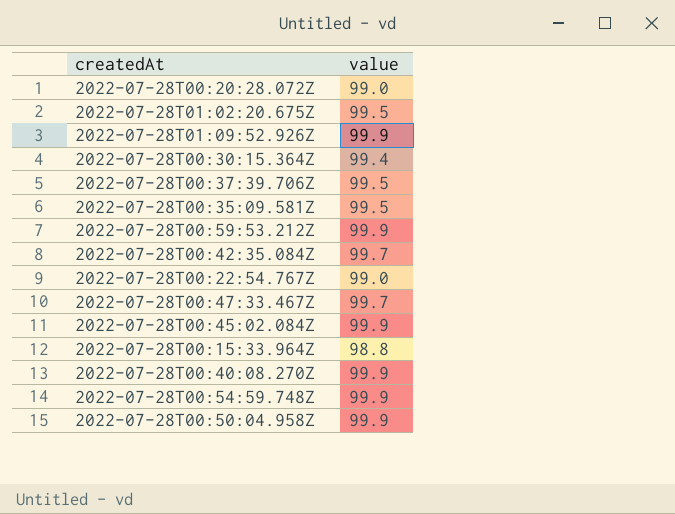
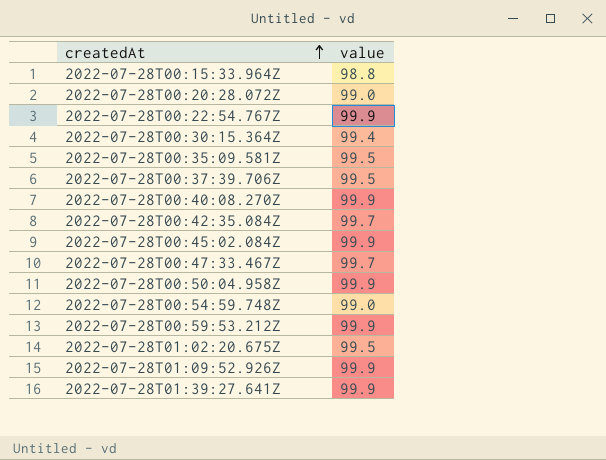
row order: none -> createdAt ascending
2022-07-28T00:22:54.767Z | value: 99.0 -> 99.9
2022-07-28T00:54:59.748Z | value: 99.9 -> 99.0
row 2022-07-28T01:39:27.641Z: none -> 99.9

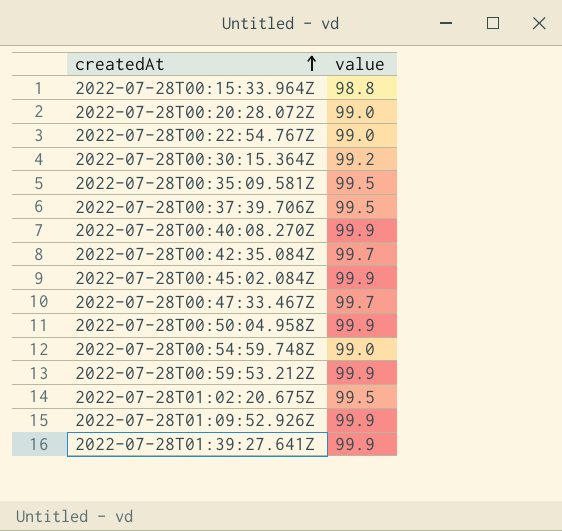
2022-07-28T00:22:54.767Z | value: 99.9 -> 99.0
2022-07-28T00:30:15.364Z | value: 99.4 -> 99.2

